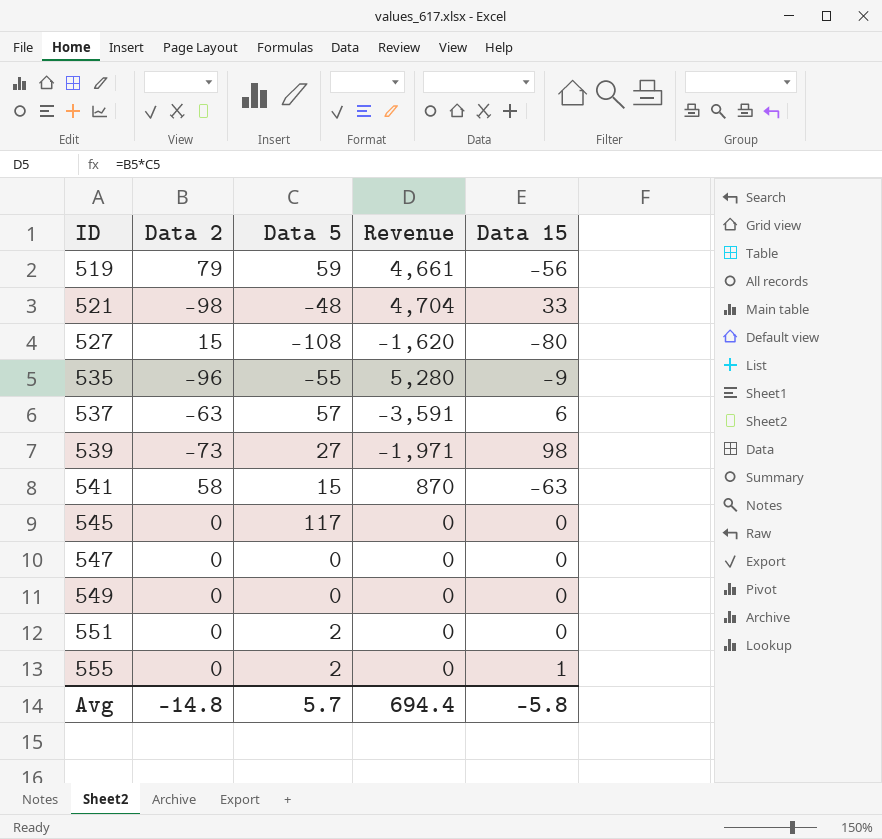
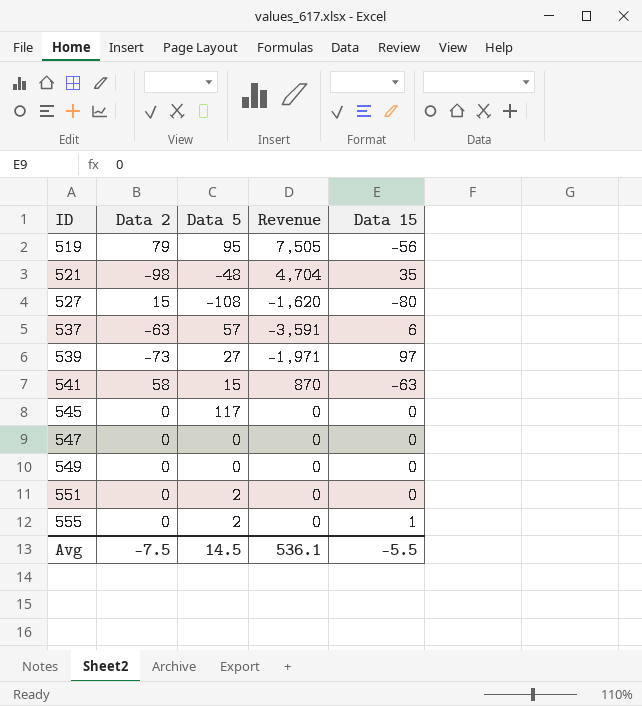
row 535: -96 | -55 | 5,280 | -9 -> none
519 | Data 5: 59 -> 95
519 | Revenue: 4,661 -> 7,505
521 | Data 15: 33 -> 35
539 | Data 15: 98 -> 97
Avg | Data 2: -14.8 -> -7.5
Avg | Data 5: 5.7 -> 14.5
Avg | Revenue: 694.4 -> 536.1
Avg | Data 15: -5.8 -> -5.5

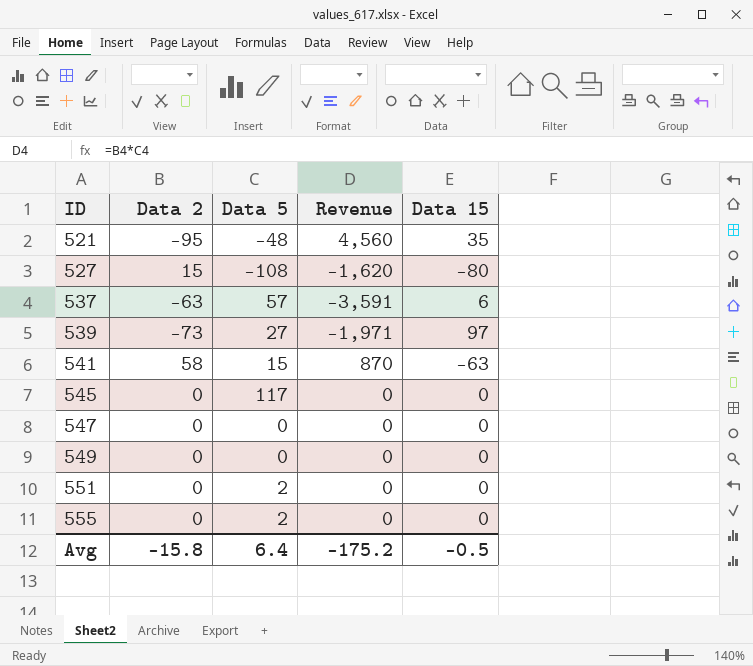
row 519: 79 | 95 | 7,505 | -56 -> none
521 | Data 2: -98 -> -95
521 | Revenue: 4,704 -> 4,560
555 | Data 15: 1 -> 0
Avg | Data 2: -7.5 -> -15.8
Avg | Data 5: 14.5 -> 6.4
Avg | Revenue: 536.1 -> -175.2
Avg | Data 15: -5.5 -> -0.5

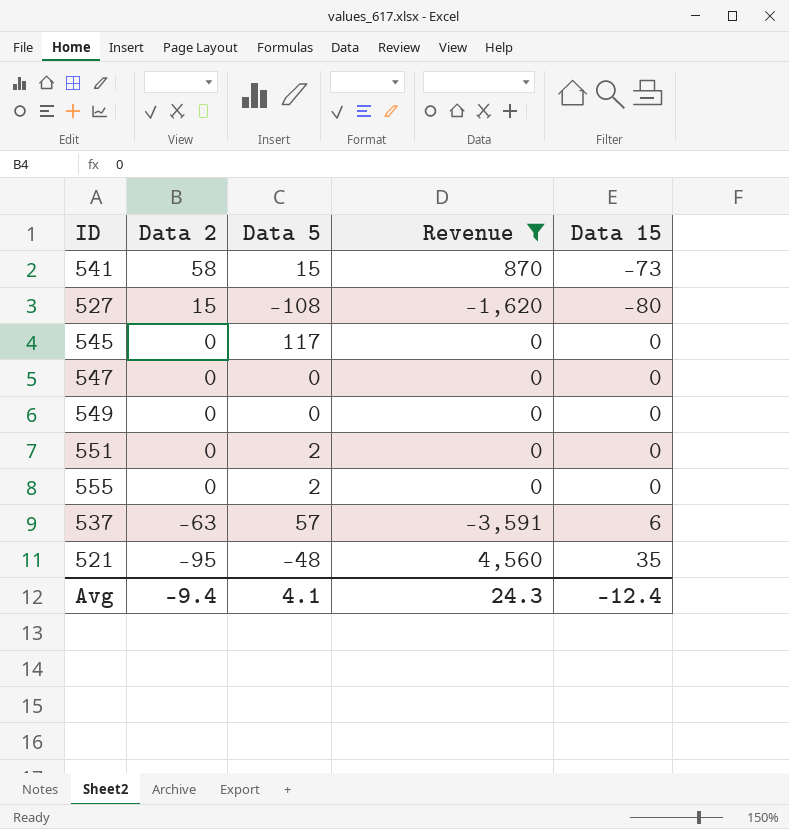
filter: none -> Revenue != -1,971
row order: ID ascending -> Data 2 descending
541 | Data 15: -63 -> -73
Avg | Data 2: -15.8 -> -9.4
Avg | Data 5: 6.4 -> 4.1
Avg | Revenue: -175.2 -> 24.3
Avg | Data 15: -0.5 -> -12.4

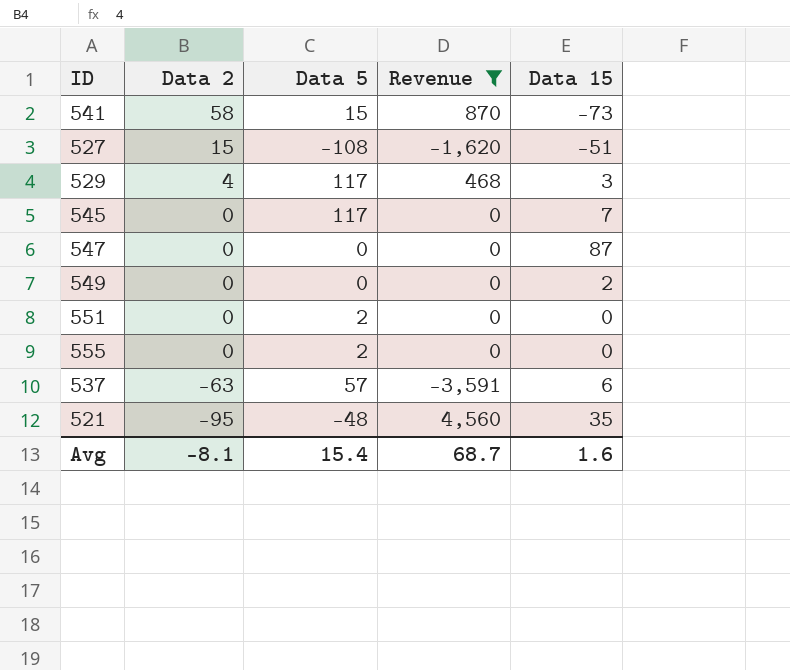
527 | Data 15: -80 -> -51
row 529: none -> 4 | 117 | 468 | 3
545 | Data 15: 0 -> 7
547 | Data 15: 0 -> 87
549 | Data 15: 0 -> 2
Avg | Data 2: -9.4 -> -8.1
Avg | Data 5: 4.1 -> 15.4
Avg | Revenue: 24.3 -> 68.7
Avg | Data 15: -12.4 -> 1.6

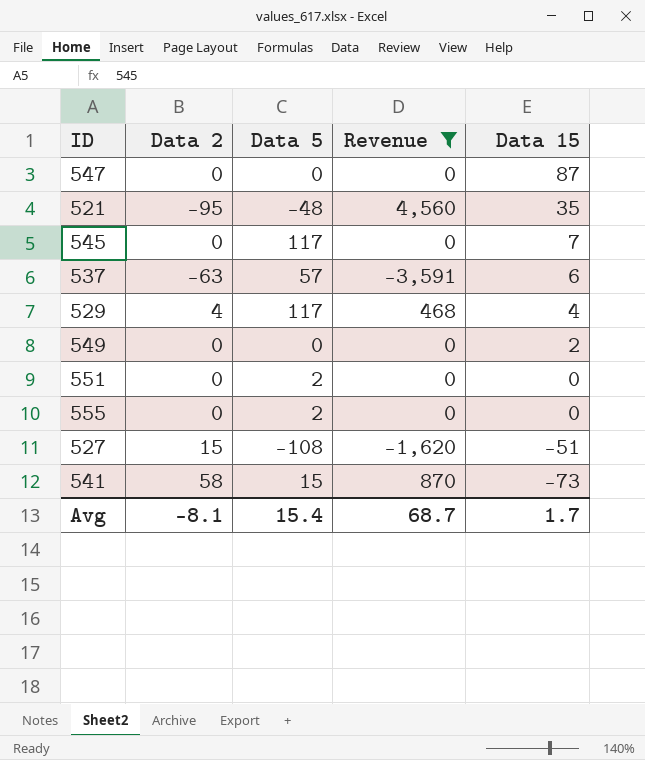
row order: Data 2 descending -> Data 15 descending
529 | Data 15: 3 -> 4
Avg | Data 15: 1.6 -> 1.7

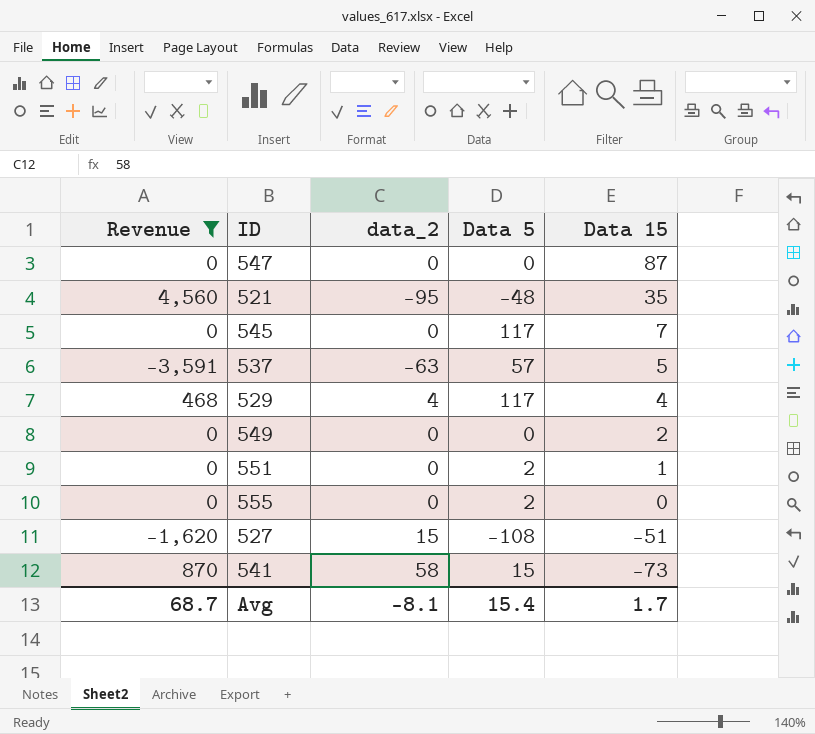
column Revenue | position: 4 -> 1
column name: Data 2 -> data_2
537 | Data 15: 6 -> 5
551 | Data 15: 0 -> 1

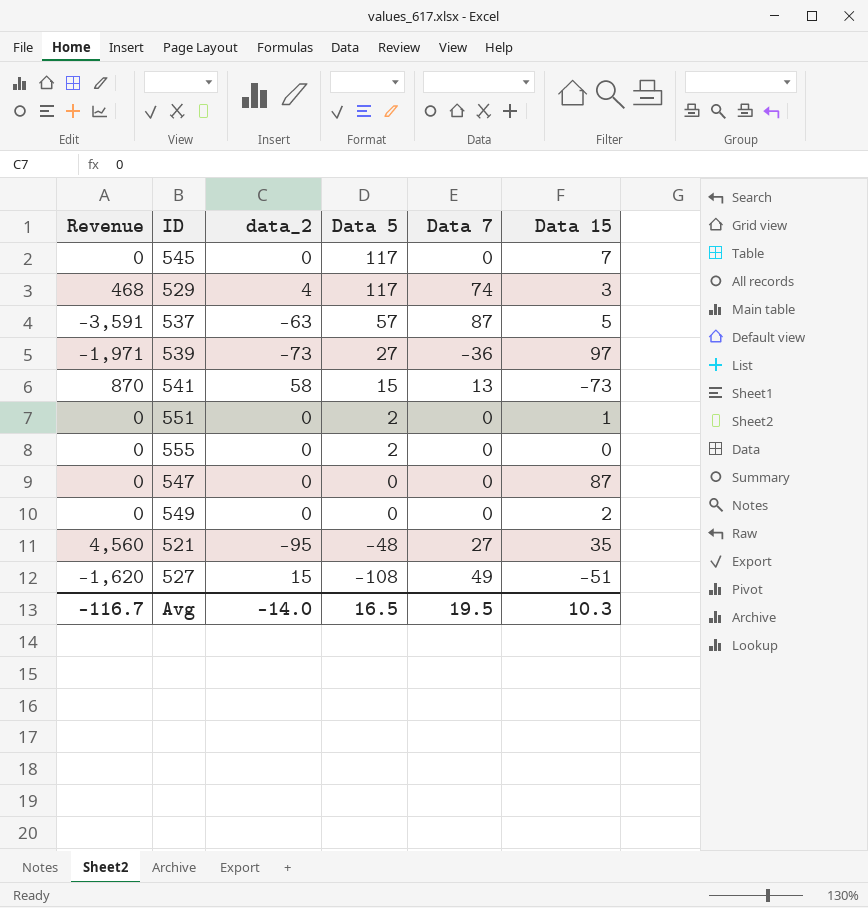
filter: Revenue != -1,971 -> none
row order: Data 15 descending -> Data 5 descending
column Data 7 | position: none -> 5
529 | Data 15: 4 -> 3
Avg | Revenue: 68.7 -> -116.7
Avg | data_2: -8.1 -> -14.0
Avg | Data 5: 15.4 -> 16.5
Avg | Data 15: 1.7 -> 10.3

